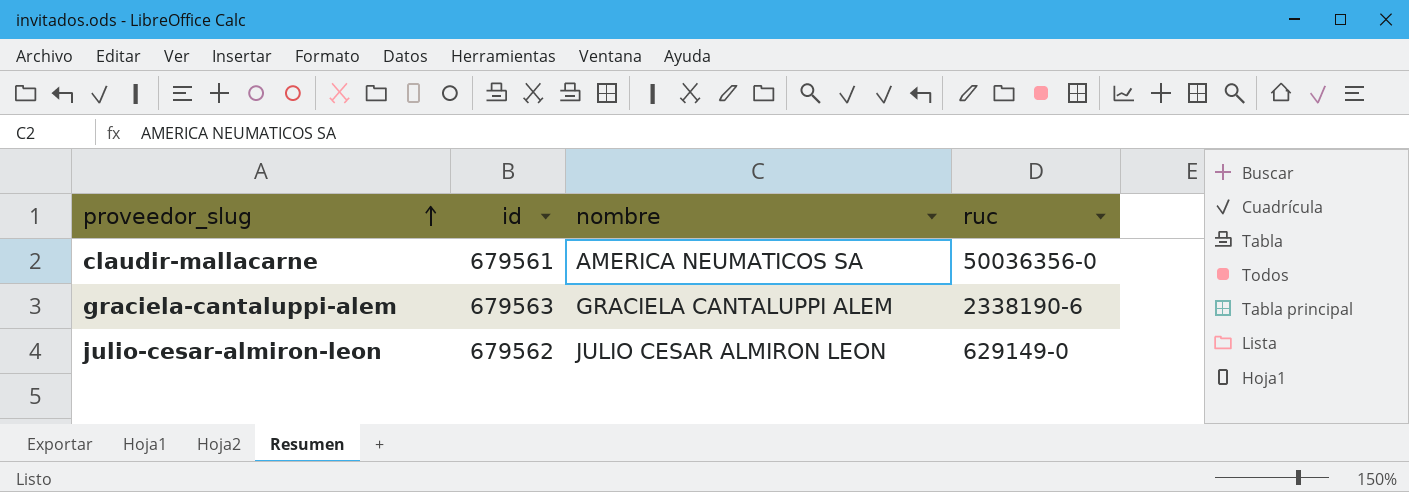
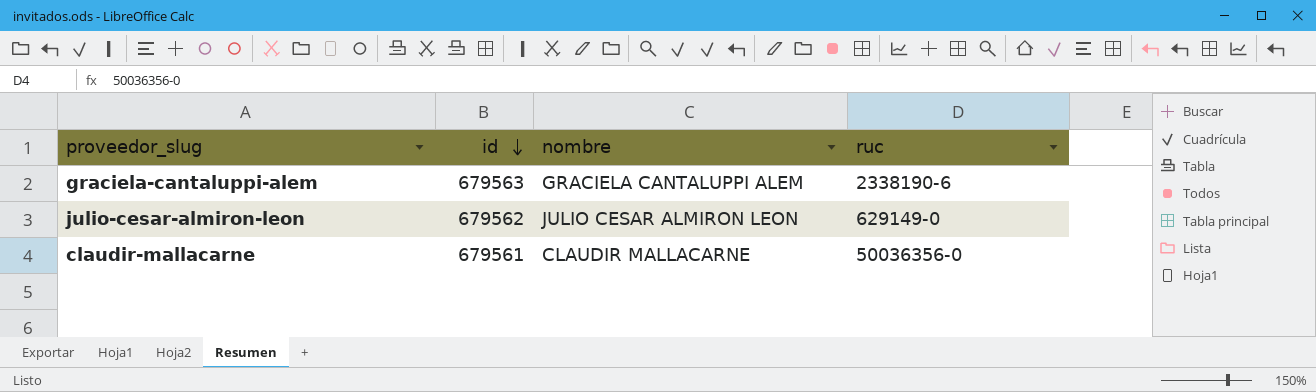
row order: proveedor_slug ascending -> id descending
claudir-mallacarne | nombre: AMERICA NEUMATICOS SA -> CLAUDIR MALLACARNE

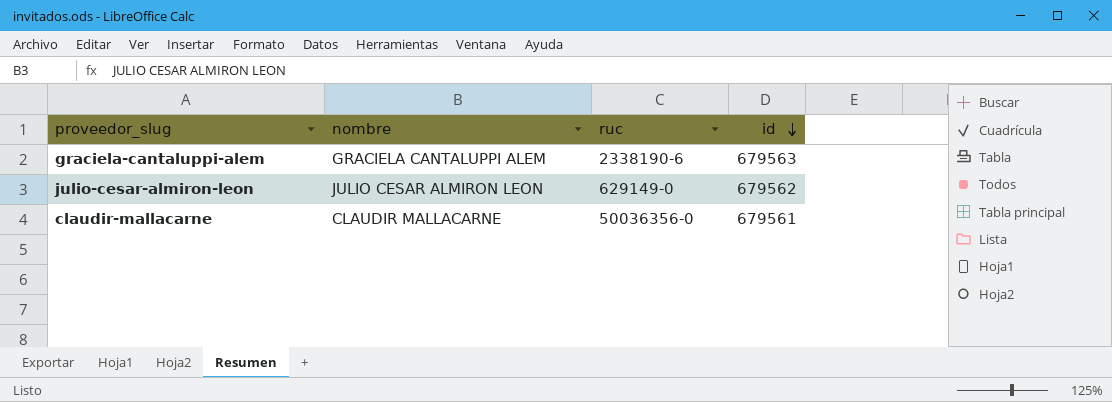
column id | position: 2 -> 4

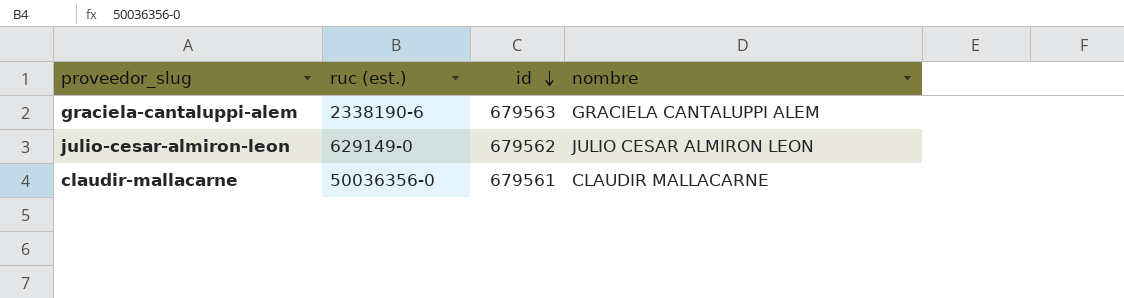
column name: ruc -> ruc (est.)
column nombre | position: 2 -> 4

